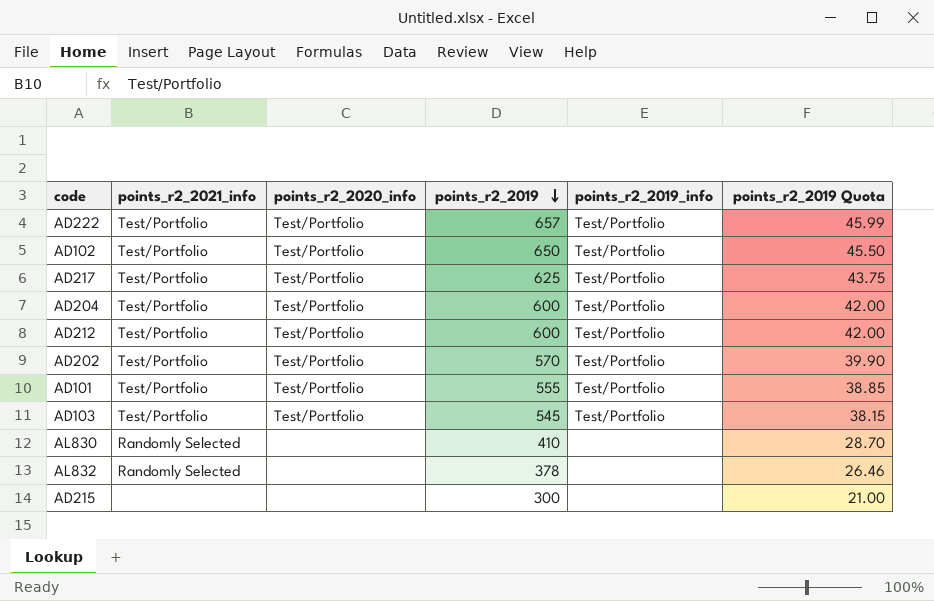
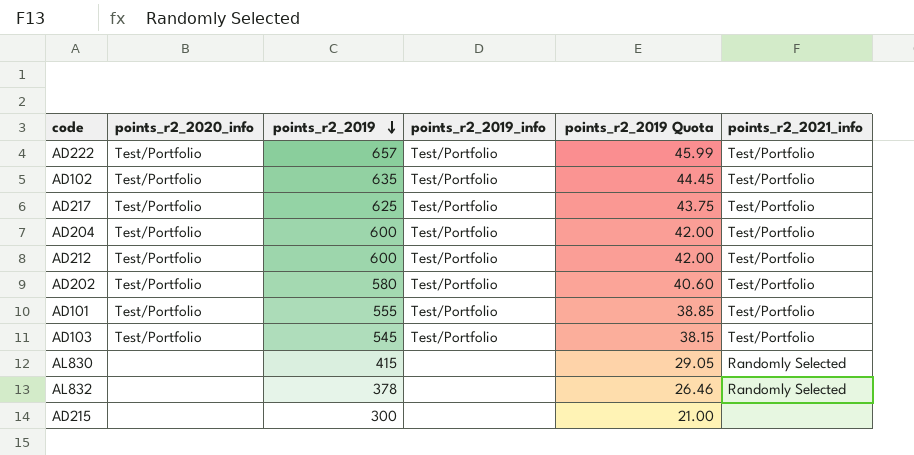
column points_r2_2021_info | position: 2 -> 6
AD102 | points_r2_2019: 650 -> 635
AD102 | points_r2_2019 Quota: 45.50 -> 44.45
AD202 | points_r2_2019: 570 -> 580
AD202 | points_r2_2019 Quota: 39.90 -> 40.60
AL830 | points_r2_2019: 410 -> 415
AL830 | points_r2_2019 Quota: 28.70 -> 29.05

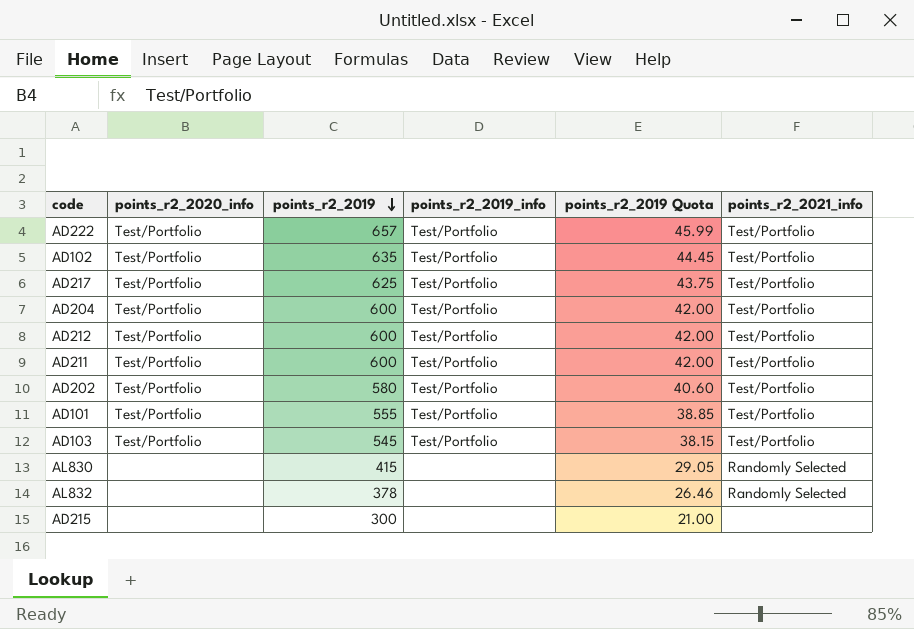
row AD211: none -> Test/Portfolio | 600 | Test/Portfolio | 42.00 | Test/Portfolio

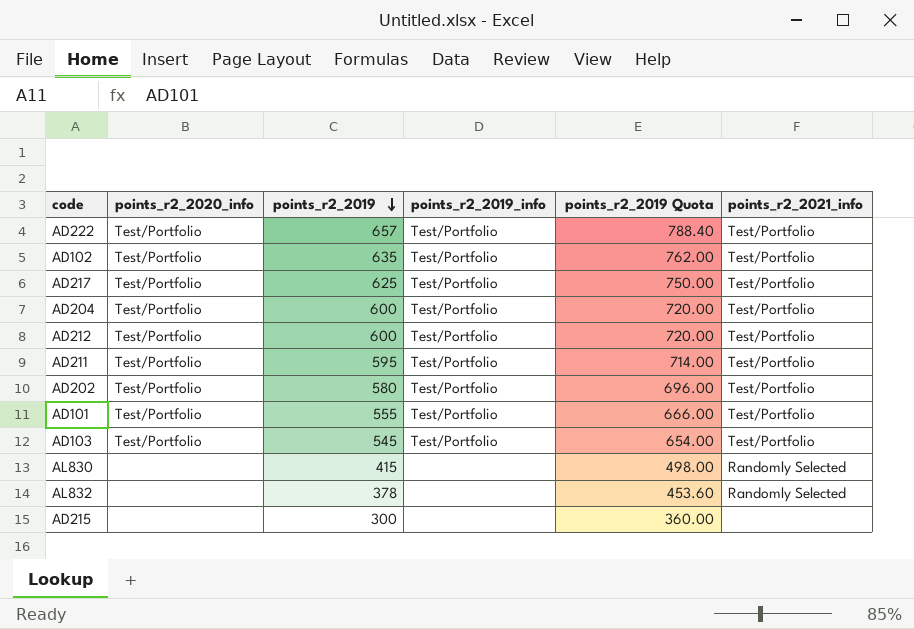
column points_r2_2019 Quota | formula: [points_r2_2019] * 0.07 -> [points_r2_2019] * 1.2
AD211 | points_r2_2019: 600 -> 595

